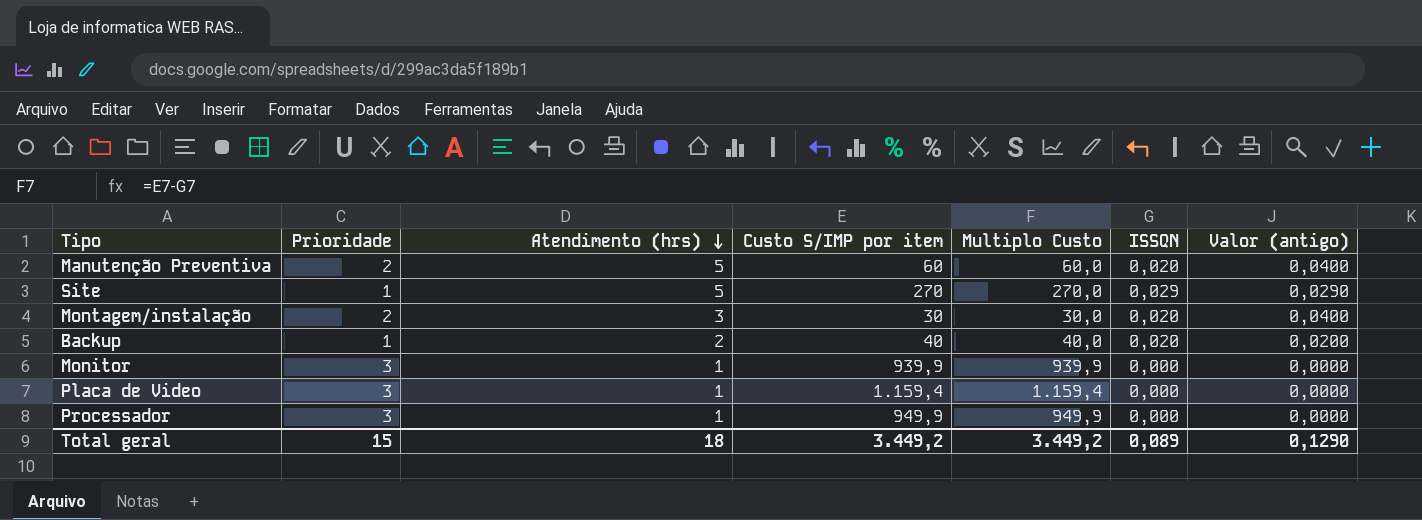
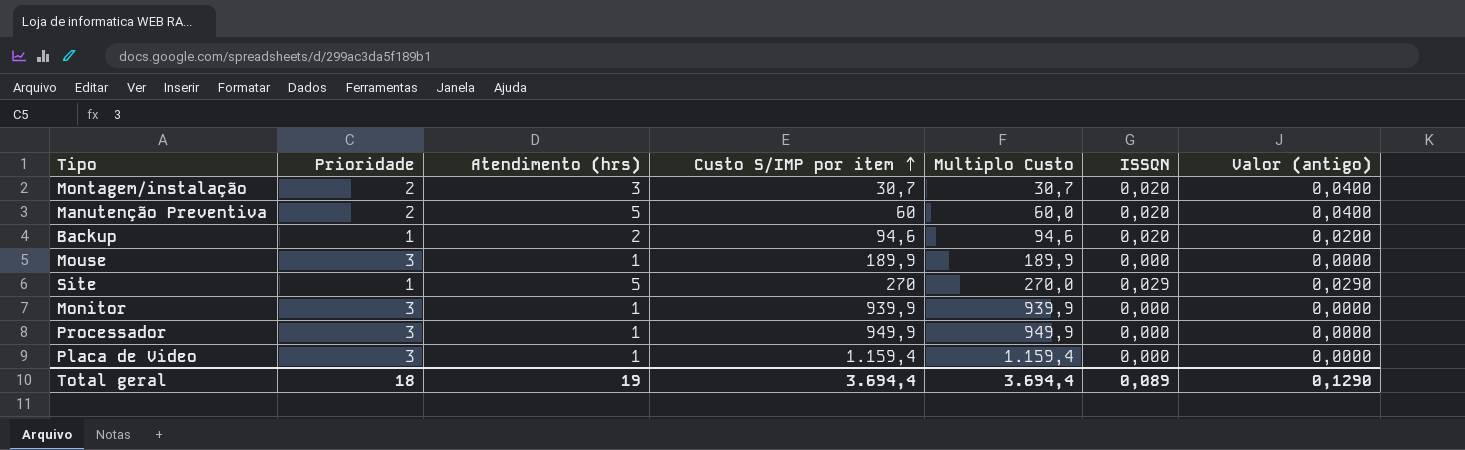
row order: Atendimento (hrs) descending -> Custo S/IMP por item ascending
Montagem/instalação | Custo S/IMP por item: 30 -> 30,7
Montagem/instalação | Multiplo Custo: 30,0 -> 30,7
Backup | Custo S/IMP por item: 40 -> 94,6
Backup | Multiplo Custo: 40,0 -> 94,6
row Mouse: none -> 3 | 1 | 189,9 | 189,9 | 0,000 | 0,0000
Total geral | Prioridade: 15 -> 18
Total geral | Atendimento (hrs): 18 -> 19
Total geral | Custo S/IMP por item: 3.449,2 -> 3.694,4
Total geral | Multiplo Custo: 3.449,2 -> 3.694,4

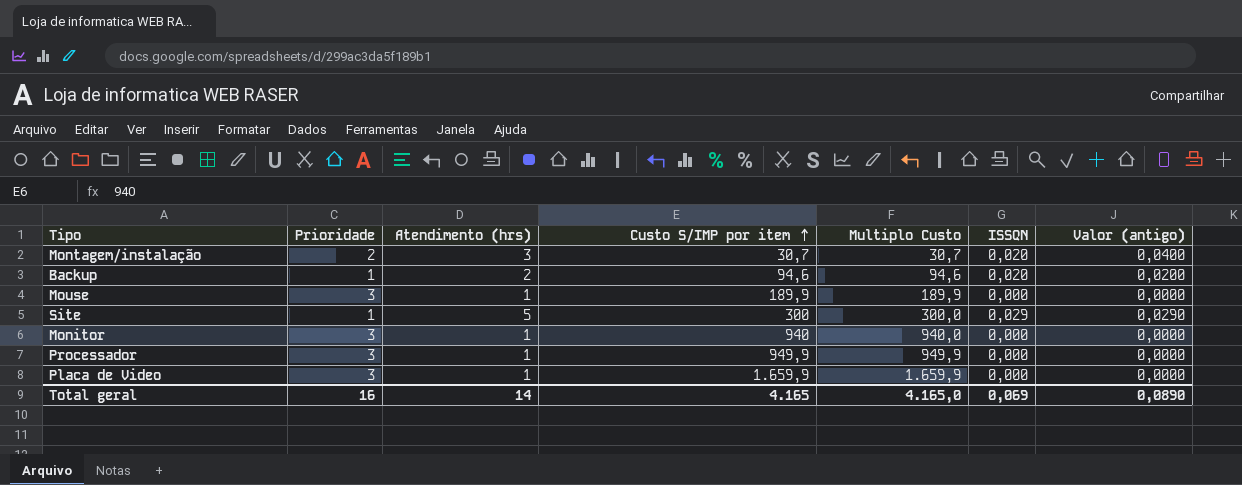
row Manutenção Preventiva: 2 | 5 | 60 | 60,0 | 0,020 | 0,0400 -> none
Site | Custo S/IMP por item: 270 -> 300
Site | Multiplo Custo: 270,0 -> 300,0
Monitor | Custo S/IMP por item: 939,9 -> 940
Monitor | Multiplo Custo: 939,9 -> 940,0
Placa de Video | Custo S/IMP por item: 1.159,4 -> 1.659,9
Placa de Video | Multiplo Custo: 1.159,4 -> 1.659,9
Total geral | Prioridade: 18 -> 16
Total geral | Atendimento (hrs): 19 -> 14
Total geral | Custo S/IMP por item: 3.694,4 -> 4.165
Total geral | Multiplo Custo: 3.694,4 -> 4.165,0
Total geral | ISSQN: 0,089 -> 0,069
Total geral | Valor (antigo): 0,1290 -> 0,0890

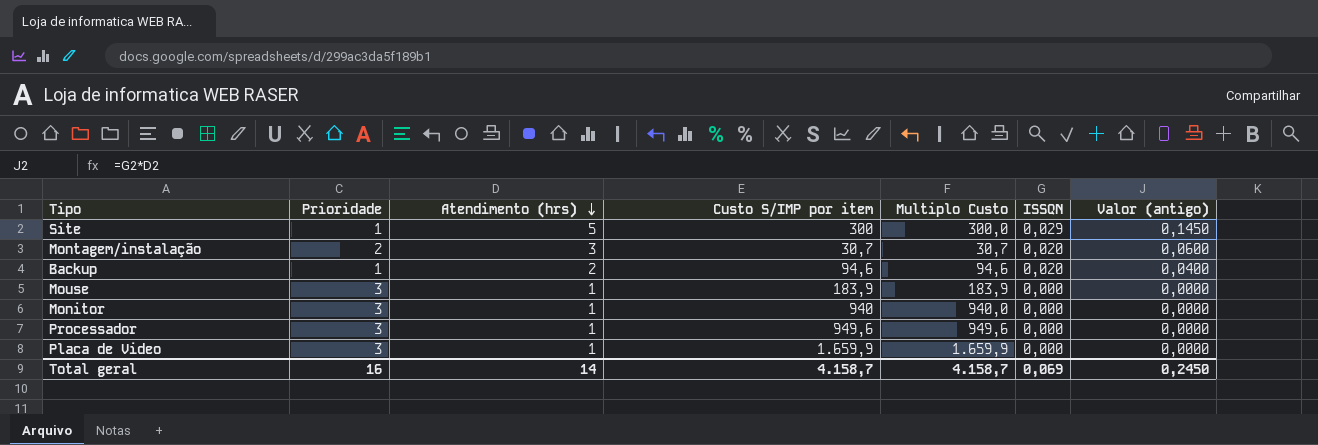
row order: Custo S/IMP por item ascending -> Atendimento (hrs) descending
column Valor (antigo) | formula: [Prioridade] * [ISSQN] -> [Atendimento (hrs)] * [ISSQN]
Mouse | Custo S/IMP por item: 189,9 -> 183,9
Mouse | Multiplo Custo: 189,9 -> 183,9
Processador | Custo S/IMP por item: 949,9 -> 949,6
Processador | Multiplo Custo: 949,9 -> 949,6
Total geral | Custo S/IMP por item: 4.165 -> 4.158,7
Total geral | Multiplo Custo: 4.165,0 -> 4.158,7
Total geral | Valor (antigo): 0,0890 -> 0,2450

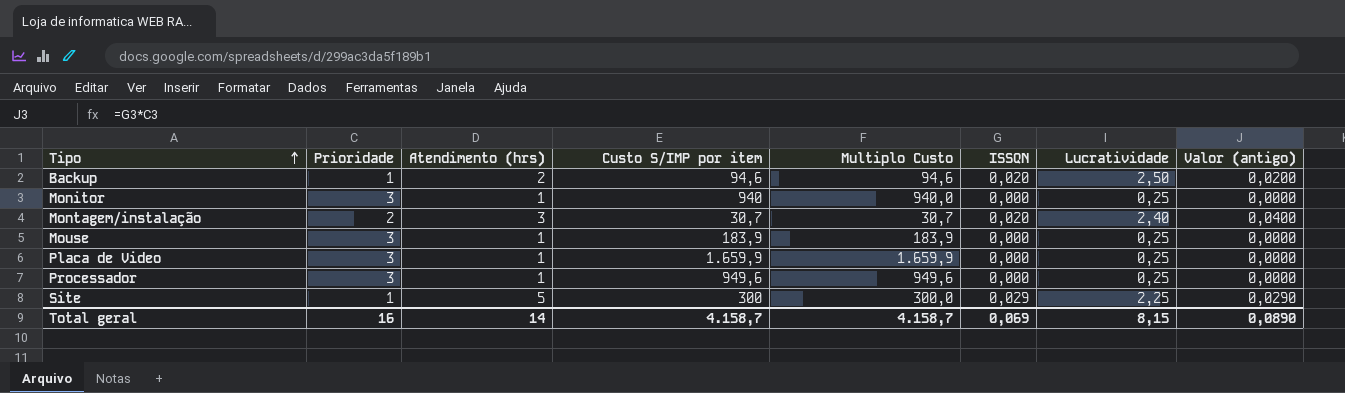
row order: Atendimento (hrs) descending -> Tipo ascending
column Lucratividade | position: none -> 7
column Valor (antigo) | formula: [Atendimento (hrs)] * [ISSQN] -> [Prioridade] * [ISSQN]
Total geral | Valor (antigo): 0,2450 -> 0,0890

